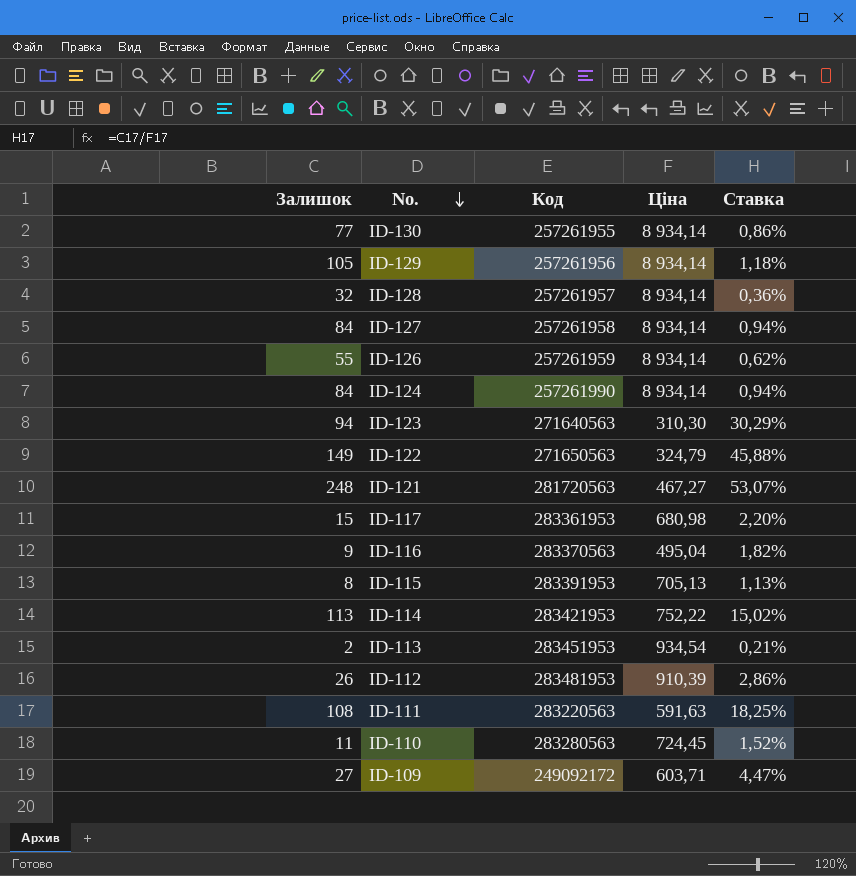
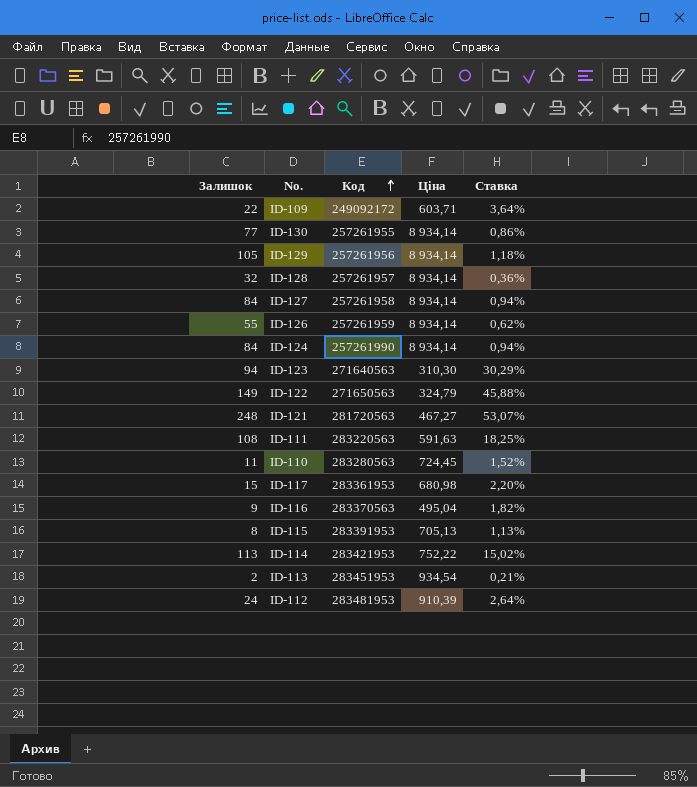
row order: No. descending -> Код ascending
ID-109 | Залишок: 27 -> 22
ID-109 | Ставка: 4,47% -> 3,64%
ID-112 | Залишок: 26 -> 24
ID-112 | Ставка: 2,86% -> 2,64%

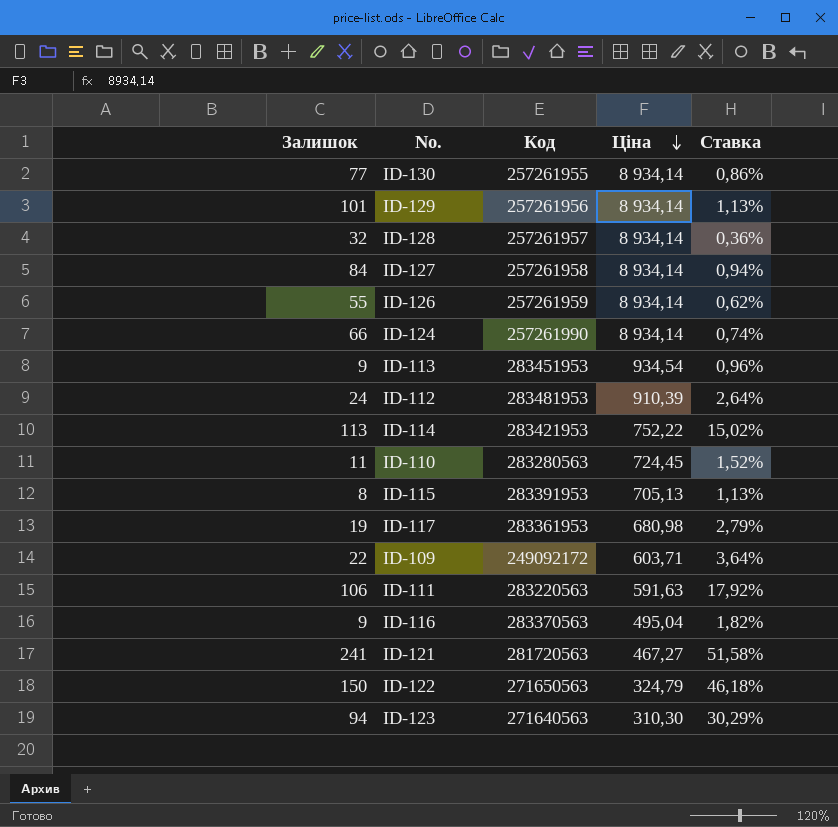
row order: Код ascending -> Ціна descending
ID-129 | Залишок: 105 -> 101
ID-129 | Ставка: 1,18% -> 1,13%
ID-124 | Залишок: 84 -> 66
ID-124 | Ставка: 0,94% -> 0,74%
ID-113 | Залишок: 2 -> 9
ID-113 | Ставка: 0,21% -> 0,96%
ID-117 | Залишок: 15 -> 19
ID-117 | Ставка: 2,20% -> 2,79%
ID-111 | Залишок: 108 -> 106
ID-111 | Ставка: 18,25% -> 17,92%
ID-121 | Залишок: 248 -> 241
ID-121 | Ставка: 53,07% -> 51,58%
ID-122 | Залишок: 149 -> 150
ID-122 | Ставка: 45,88% -> 46,18%

